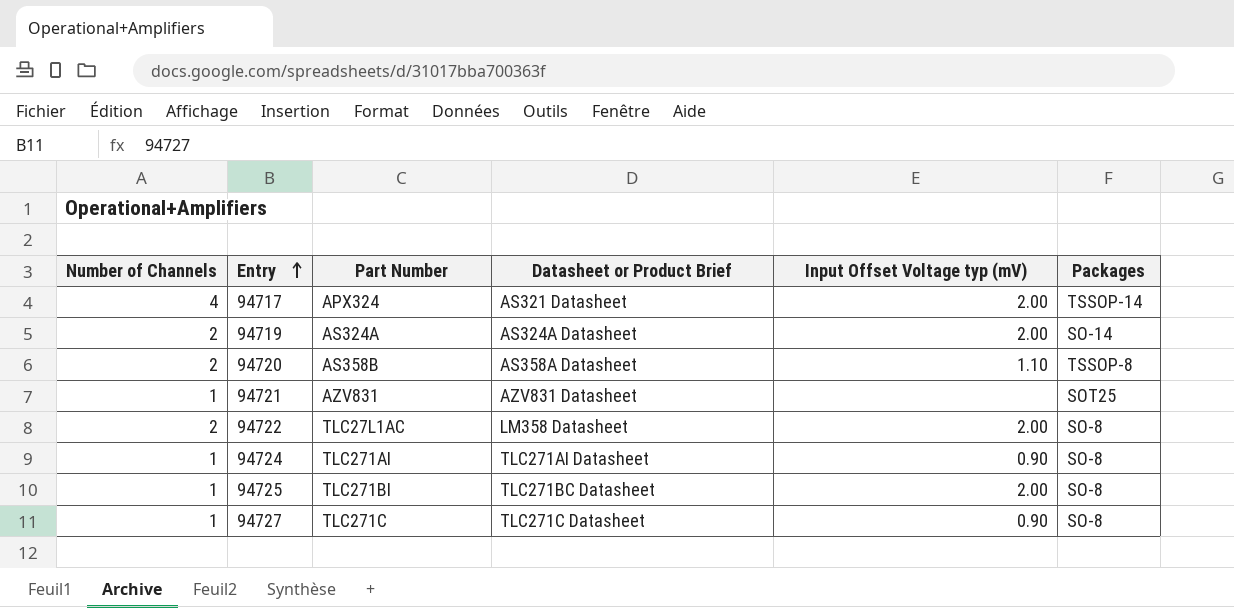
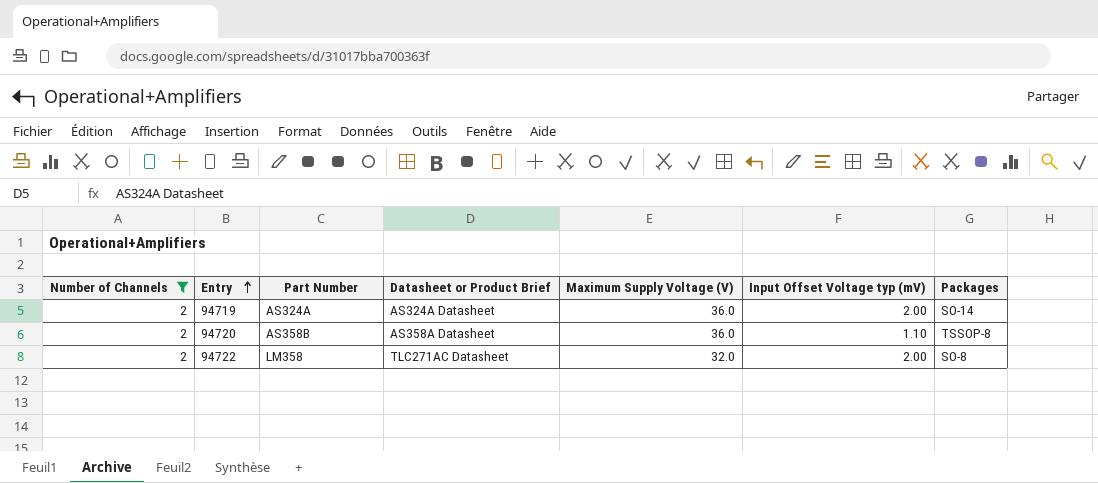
filter: none -> Number of Channels = 2
column Maximum Supply Voltage (V) | position: none -> 5
94722 | Part Number: TLC27L1AC -> LM358
94722 | Datasheet or Product Brief: LM358 Datasheet -> TLC271AC Datasheet

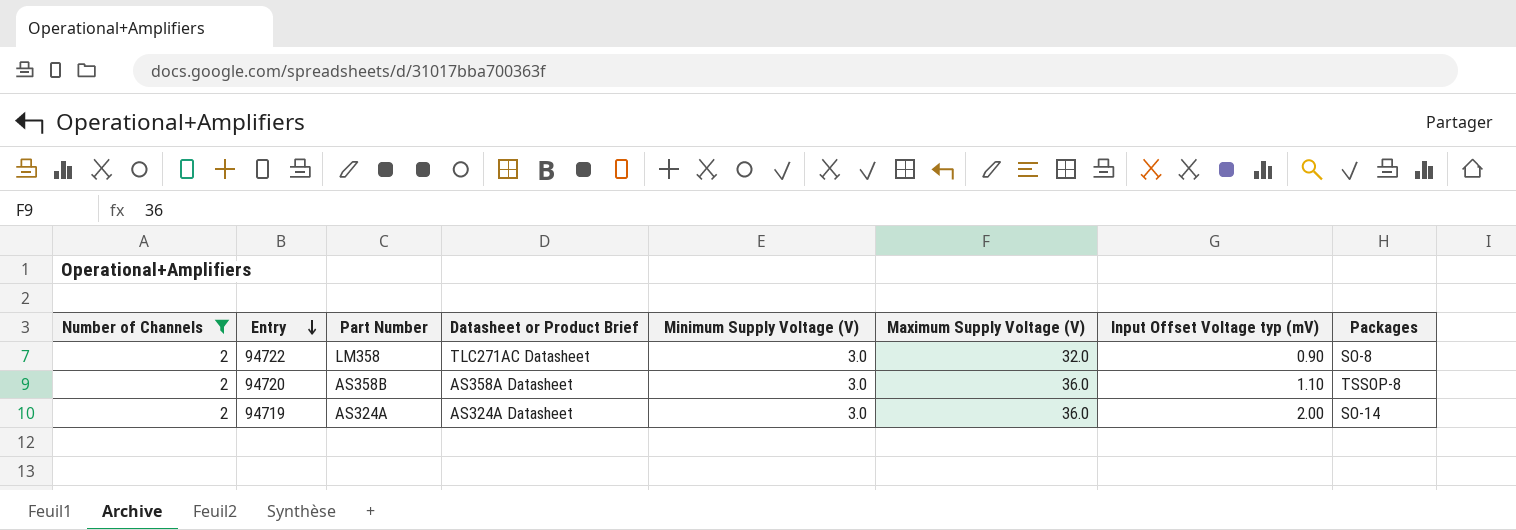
row order: Entry ascending -> Entry descending
column Minimum Supply Voltage (V) | position: none -> 5
94722 | Input Offset Voltage typ (mV): 2.00 -> 0.90

